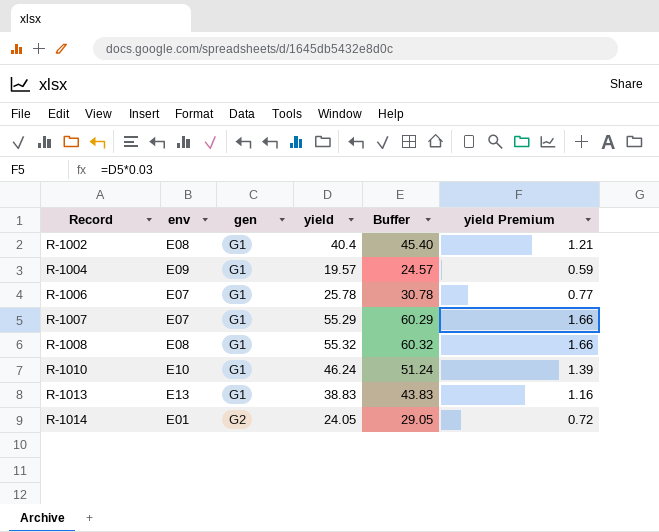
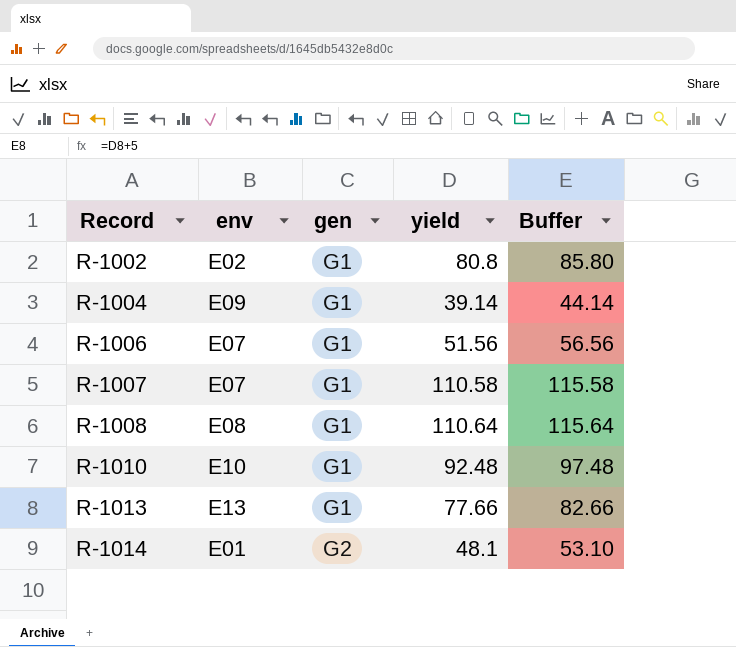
column yield Premium | formula: [yield] * 0.03 -> none
R-1002 | env: E08 -> E02
R-1002 | yield: 40.4 -> 80.8
R-1002 | Buffer: 45.40 -> 85.80
R-1004 | yield: 19.57 -> 39.14
R-1004 | Buffer: 24.57 -> 44.14
R-1006 | yield: 25.78 -> 51.56
R-1006 | Buffer: 30.78 -> 56.56
R-1007 | yield: 55.29 -> 110.58
R-1007 | Buffer: 60.29 -> 115.58
R-1008 | yield: 55.32 -> 110.64
R-1008 | Buffer: 60.32 -> 115.64
R-1010 | yield: 46.24 -> 92.48
R-1010 | Buffer: 51.24 -> 97.48
R-1013 | yield: 38.83 -> 77.66
R-1013 | Buffer: 43.83 -> 82.66
R-1014 | yield: 24.05 -> 48.1
R-1014 | Buffer: 29.05 -> 53.10

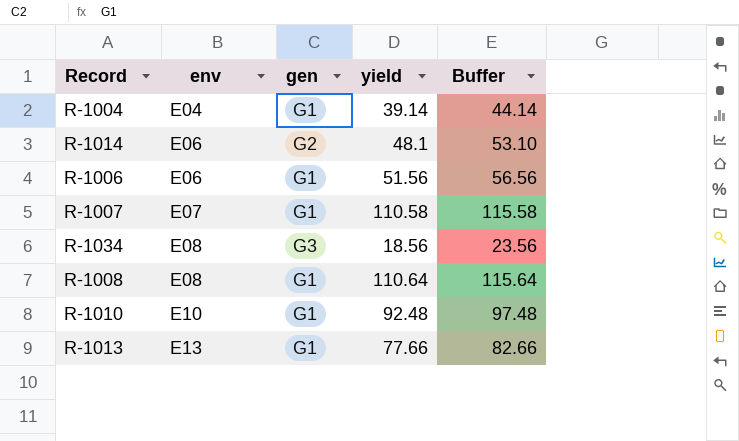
row order: Record ascending -> env ascending
row R-1002: E02 | G1 | 80.8 | 85.80 -> none
R-1004 | env: E09 -> E04
R-1014 | env: E01 -> E06
R-1006 | env: E07 -> E06
row R-1034: none -> E08 | G3 | 18.56 | 23.56

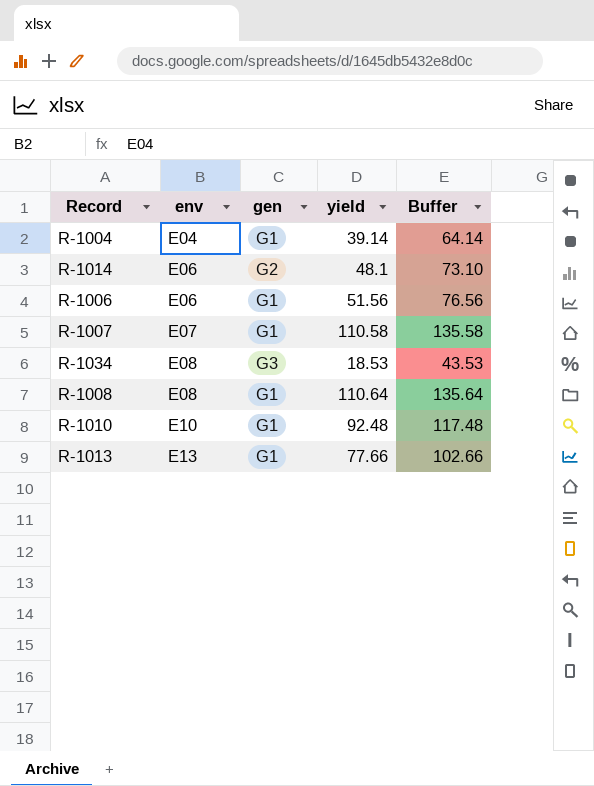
column Buffer | formula: [yield] + 5 -> [yield] + 25
R-1034 | yield: 18.56 -> 18.53

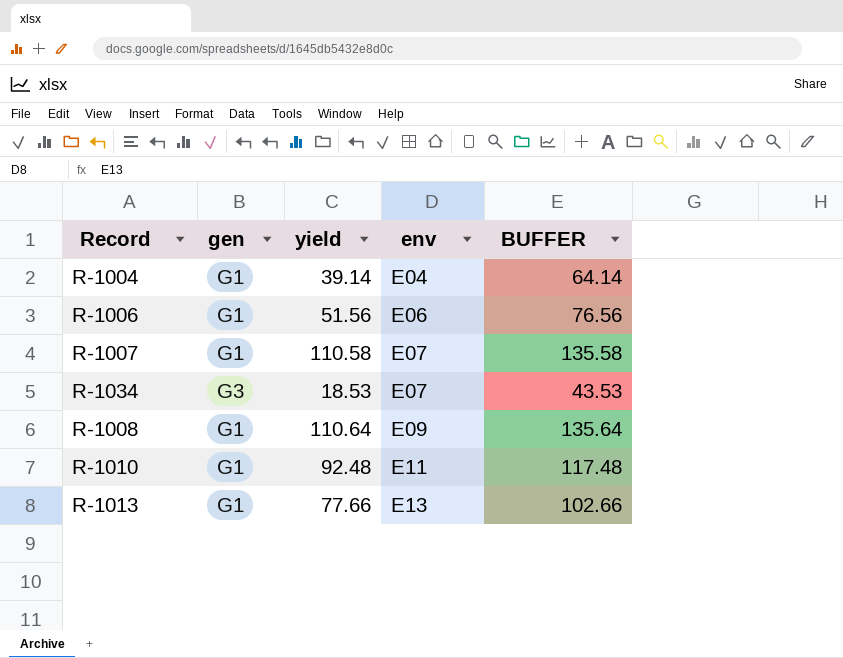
column env | position: 2 -> 4
column name: Buffer -> BUFFER
row R-1014: E06 | G2 | 48.1 | 73.10 -> none
R-1034 | env: E08 -> E07
R-1008 | env: E08 -> E09
R-1010 | env: E10 -> E11

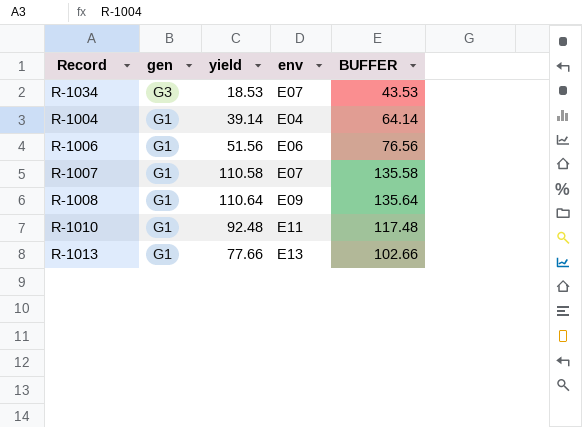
row order: env ascending -> gen descending

